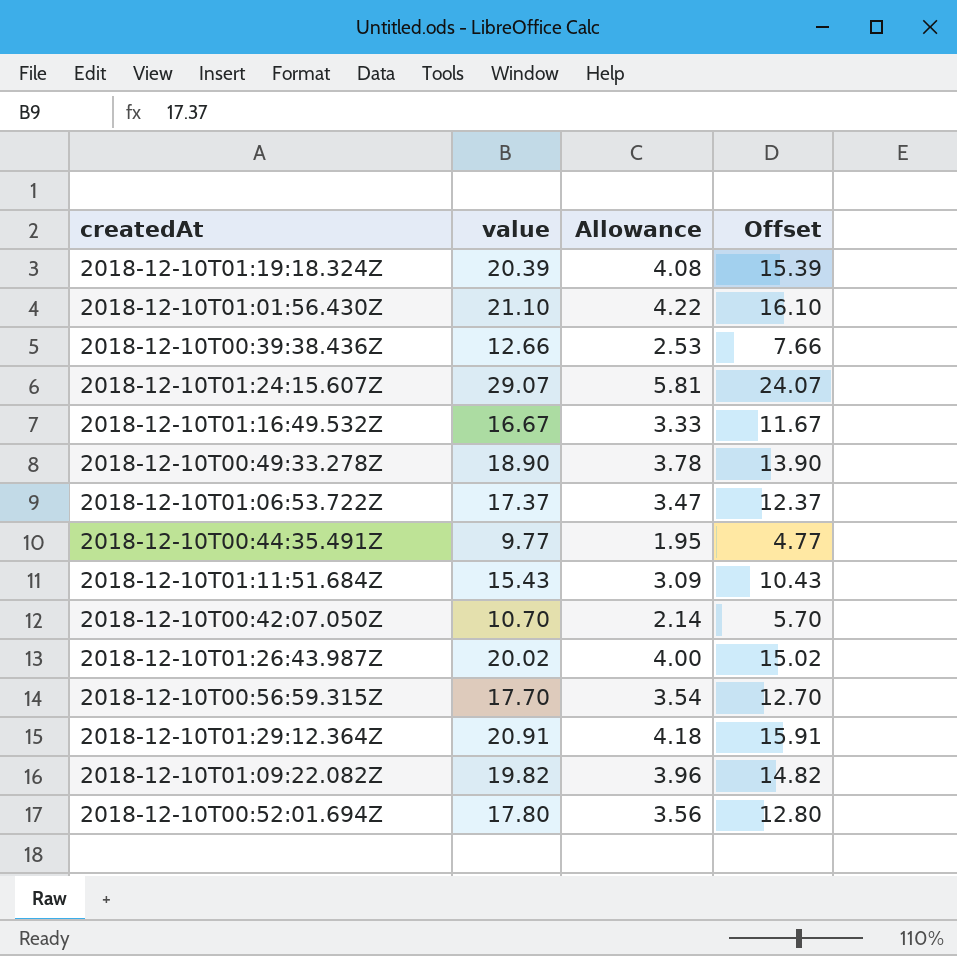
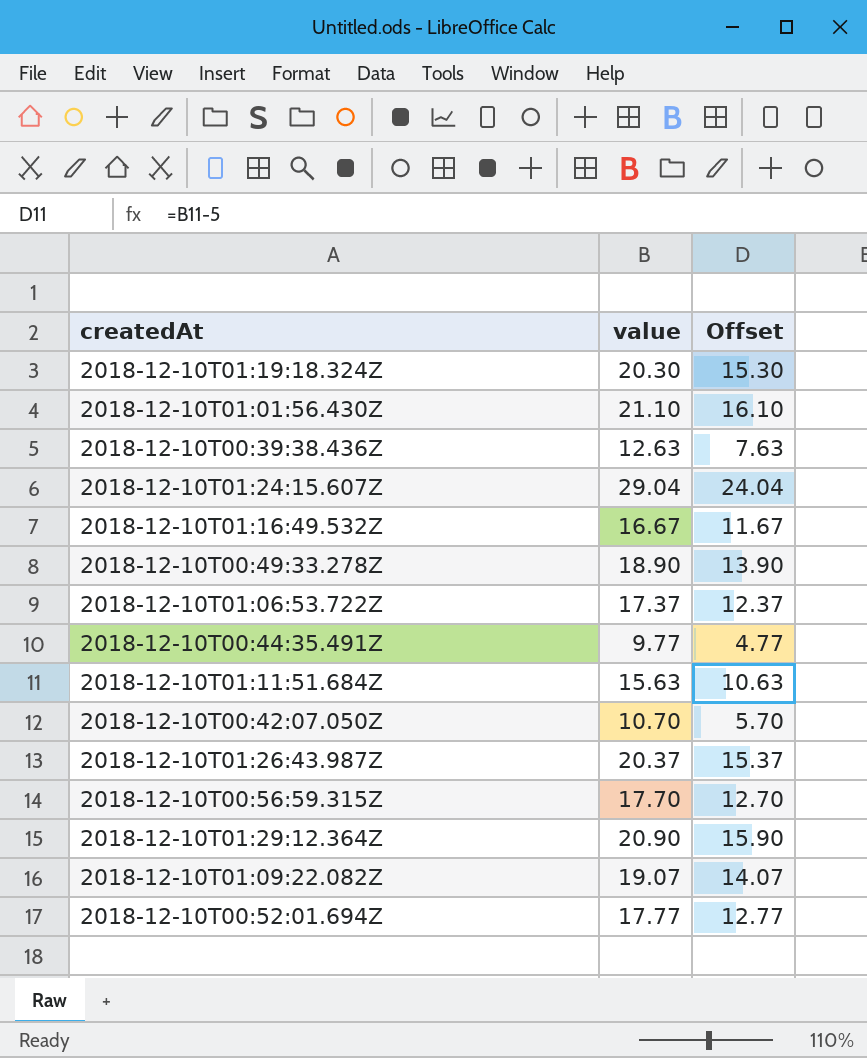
column Allowance | formula: [value] * 0.2 -> none
2018-12-10T01:19:18.324Z | value: 20.39 -> 20.30
2018-12-10T01:19:18.324Z | Offset: 15.39 -> 15.30
2018-12-10T00:39:38.436Z | value: 12.66 -> 12.63
2018-12-10T00:39:38.436Z | Offset: 7.66 -> 7.63
2018-12-10T01:24:15.607Z | value: 29.07 -> 29.04
2018-12-10T01:24:15.607Z | Offset: 24.07 -> 24.04
2018-12-10T01:11:51.684Z | value: 15.43 -> 15.63
2018-12-10T01:11:51.684Z | Offset: 10.43 -> 10.63
2018-12-10T01:26:43.987Z | value: 20.02 -> 20.37
2018-12-10T01:26:43.987Z | Offset: 15.02 -> 15.37
2018-12-10T01:29:12.364Z | value: 20.91 -> 20.90
2018-12-10T01:29:12.364Z | Offset: 15.91 -> 15.90
2018-12-10T01:09:22.082Z | value: 19.82 -> 19.07
2018-12-10T01:09:22.082Z | Offset: 14.82 -> 14.07
2018-12-10T00:52:01.694Z | value: 17.80 -> 17.77
2018-12-10T00:52:01.694Z | Offset: 12.80 -> 12.77

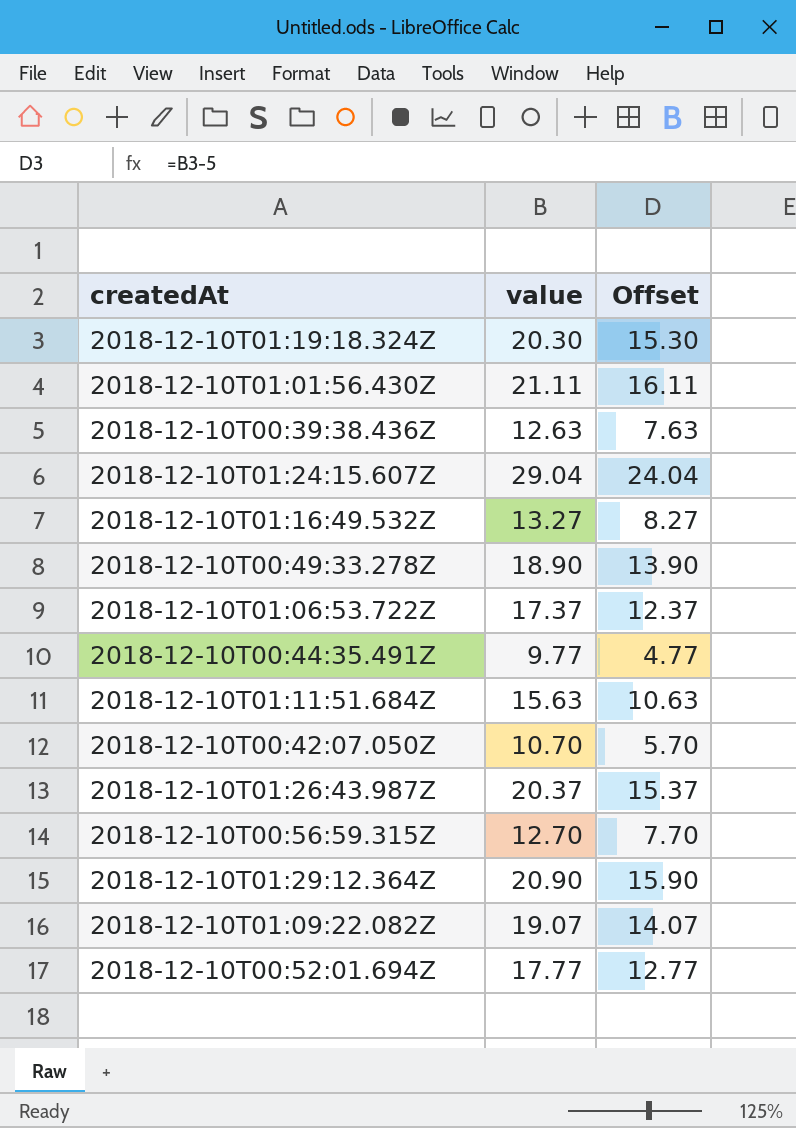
2018-12-10T01:01:56.430Z | value: 21.10 -> 21.11
2018-12-10T01:01:56.430Z | Offset: 16.10 -> 16.11
2018-12-10T01:16:49.532Z | value: 16.67 -> 13.27
2018-12-10T01:16:49.532Z | Offset: 11.67 -> 8.27
2018-12-10T00:56:59.315Z | value: 17.70 -> 12.70
2018-12-10T00:56:59.315Z | Offset: 12.70 -> 7.70

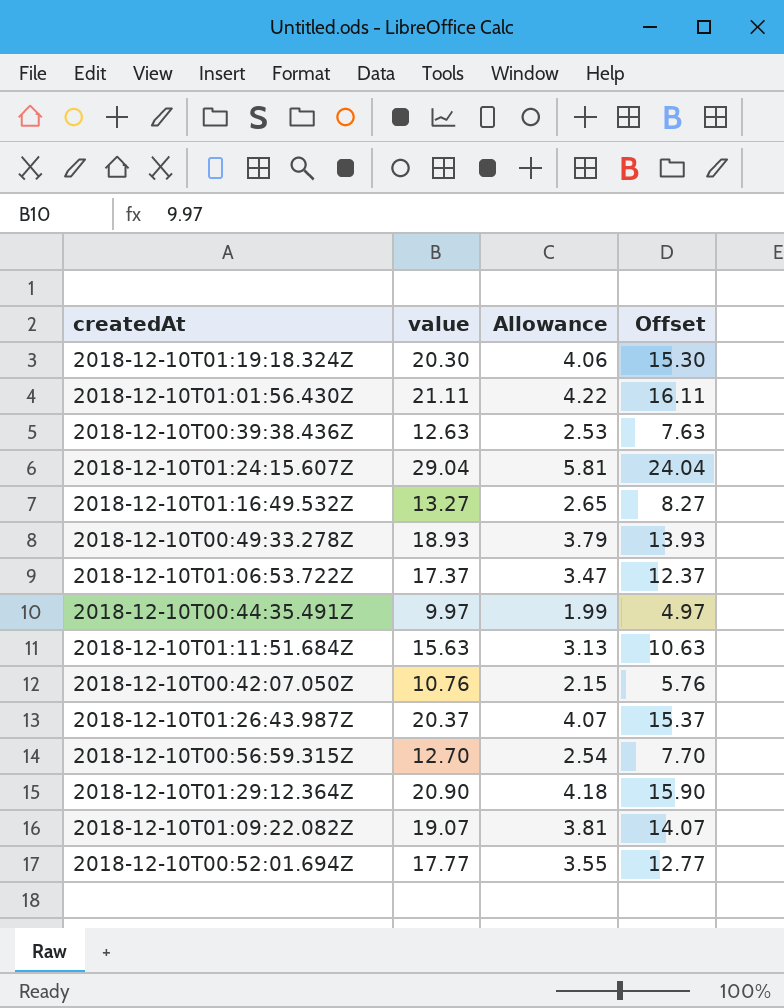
column Allowance | formula: none -> [value] * 0.2
2018-12-10T00:49:33.278Z | value: 18.90 -> 18.93
2018-12-10T00:49:33.278Z | Offset: 13.90 -> 13.93
2018-12-10T00:44:35.491Z | value: 9.77 -> 9.97
2018-12-10T00:44:35.491Z | Offset: 4.77 -> 4.97
2018-12-10T00:42:07.050Z | value: 10.70 -> 10.76
2018-12-10T00:42:07.050Z | Offset: 5.70 -> 5.76

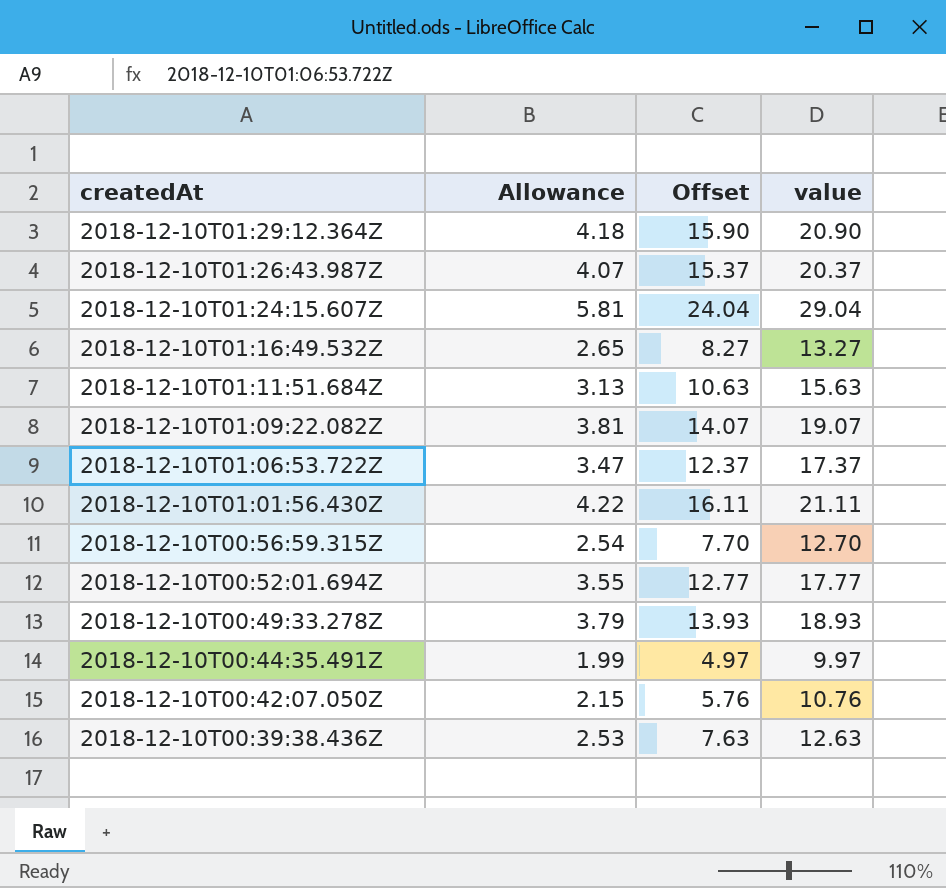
row order: none -> createdAt descending
column value | position: 2 -> 4
row 2018-12-10T01:19:18.324Z: 20.30 | 4.06 | 15.30 -> none

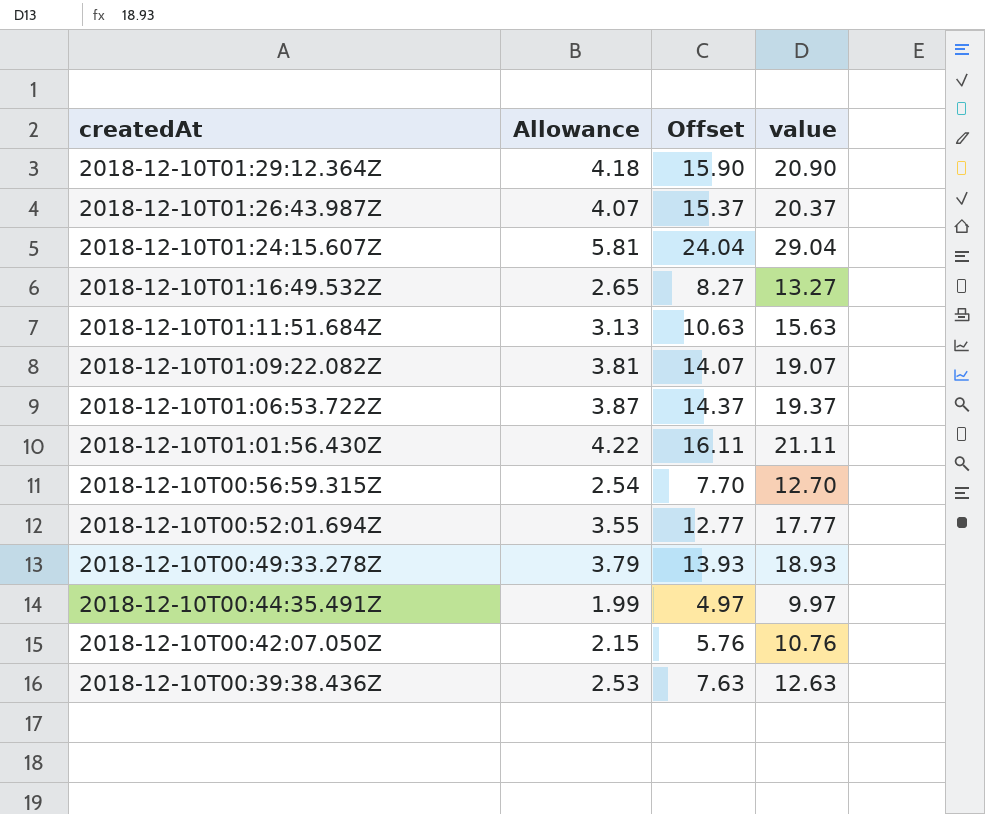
2018-12-10T01:06:53.722Z | Allowance: 3.47 -> 3.87
2018-12-10T01:06:53.722Z | Offset: 12.37 -> 14.37
2018-12-10T01:06:53.722Z | value: 17.37 -> 19.37

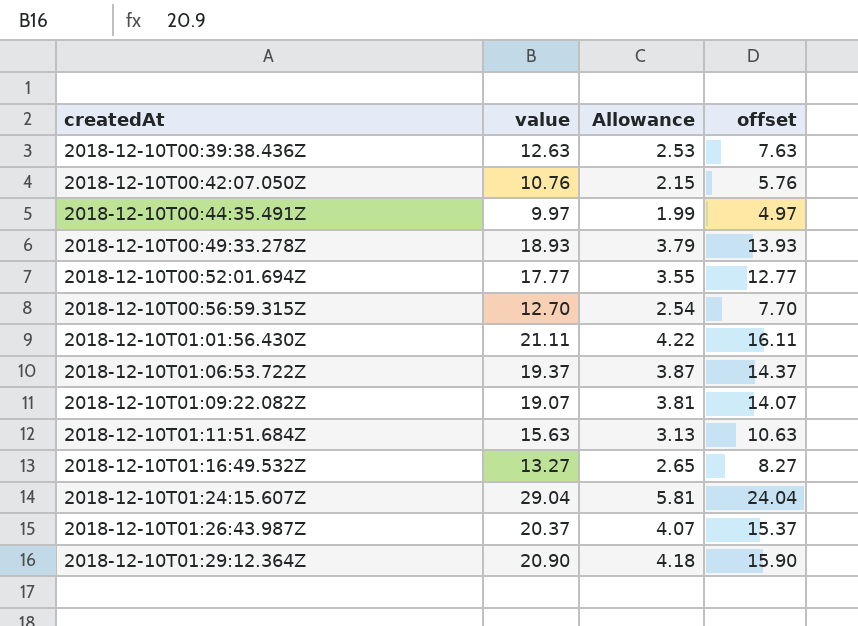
row order: createdAt descending -> createdAt ascending
column value | position: 4 -> 2
column name: Offset -> offset

